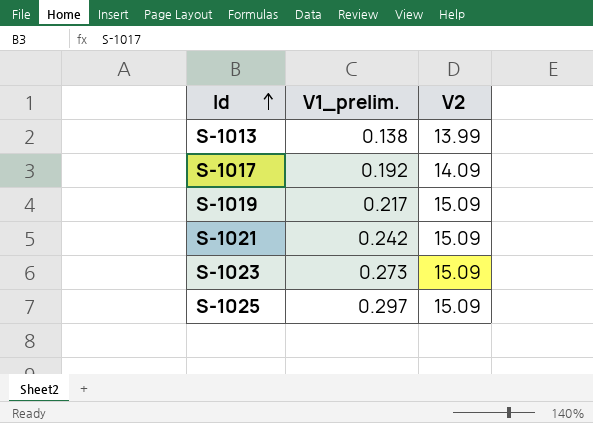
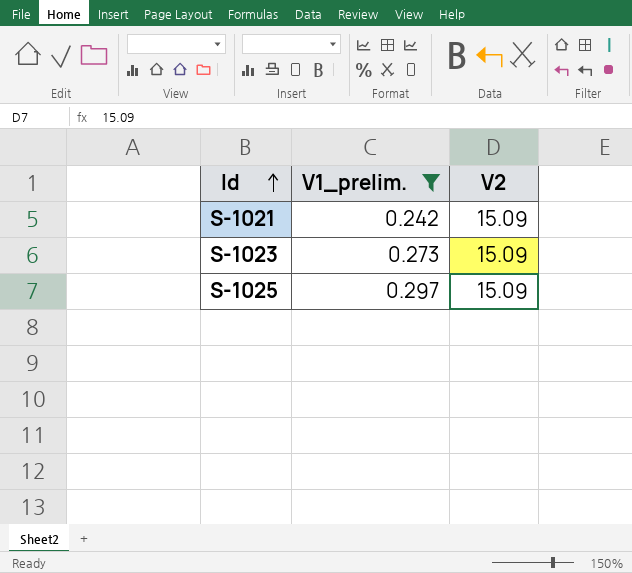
filter: none -> V1_prelim. >= 0.242

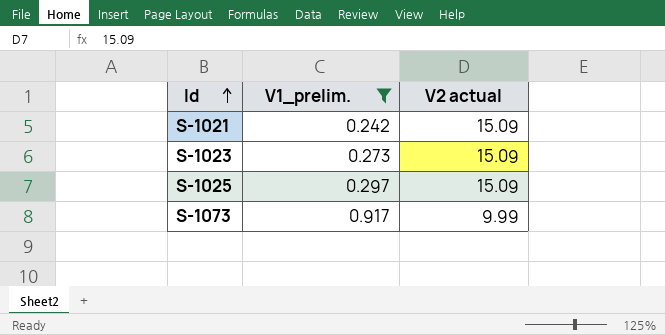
column name: V2 -> V2 actual
row S-1073: none -> 0.917 | 9.99

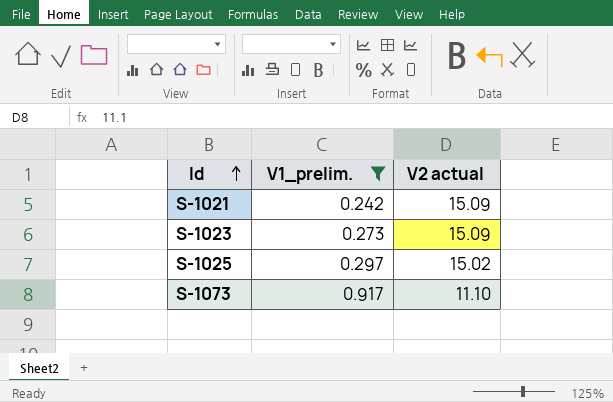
S-1025 | V2 actual: 15.09 -> 15.02
S-1073 | V2 actual: 9.99 -> 11.10

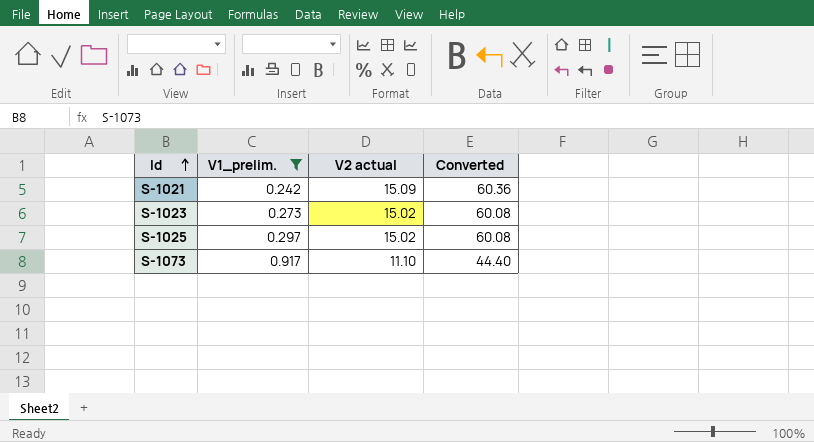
column Converted | formula: none -> [V2 actual] * 4
S-1023 | V2 actual: 15.09 -> 15.02

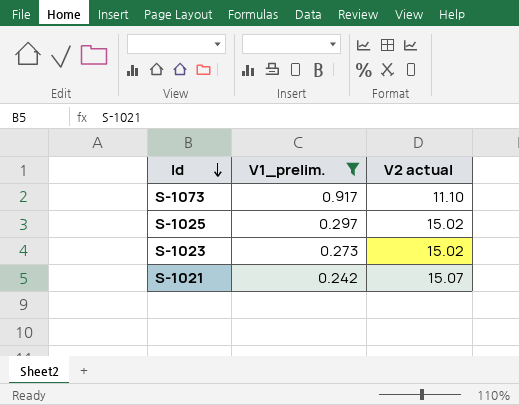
row order: Id ascending -> Id descending
column Converted | formula: [V2 actual] * 4 -> none
S-1021 | V2 actual: 15.09 -> 15.07

